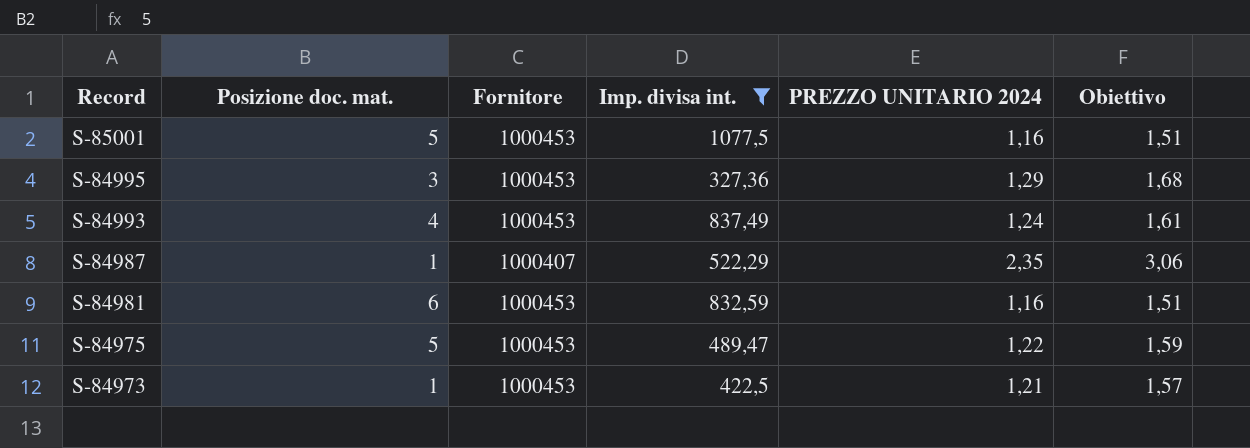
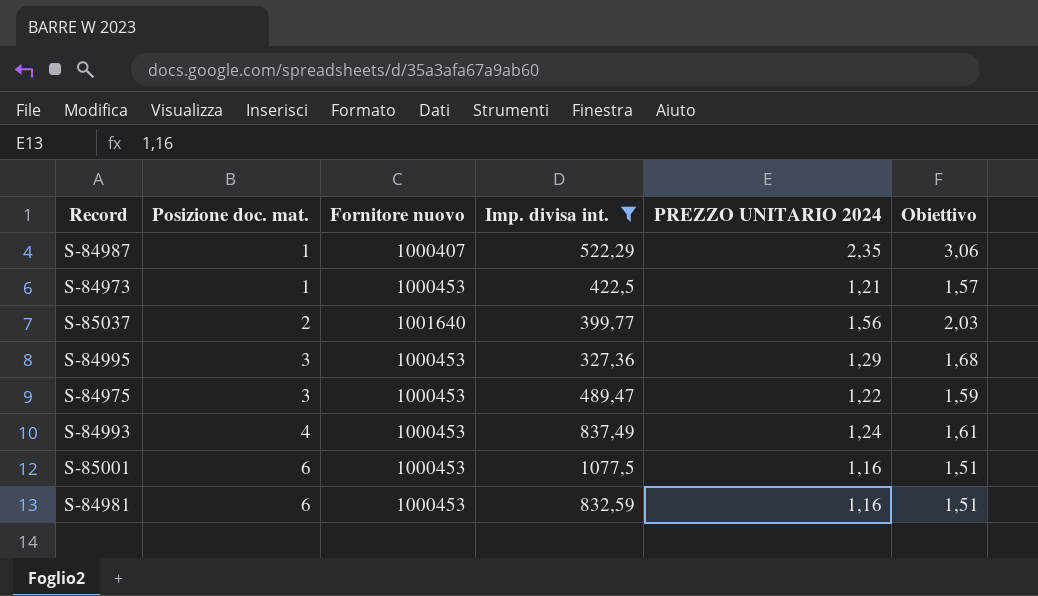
row order: Record descending -> Posizione doc. mat. ascending
column name: Fornitore -> Fornitore nuovo
row S-85037: none -> 2 | 1001640 | 399,77 | 1,56 | 2,03
S-84975 | Posizione doc. mat.: 5 -> 3
S-85001 | Posizione doc. mat.: 5 -> 6

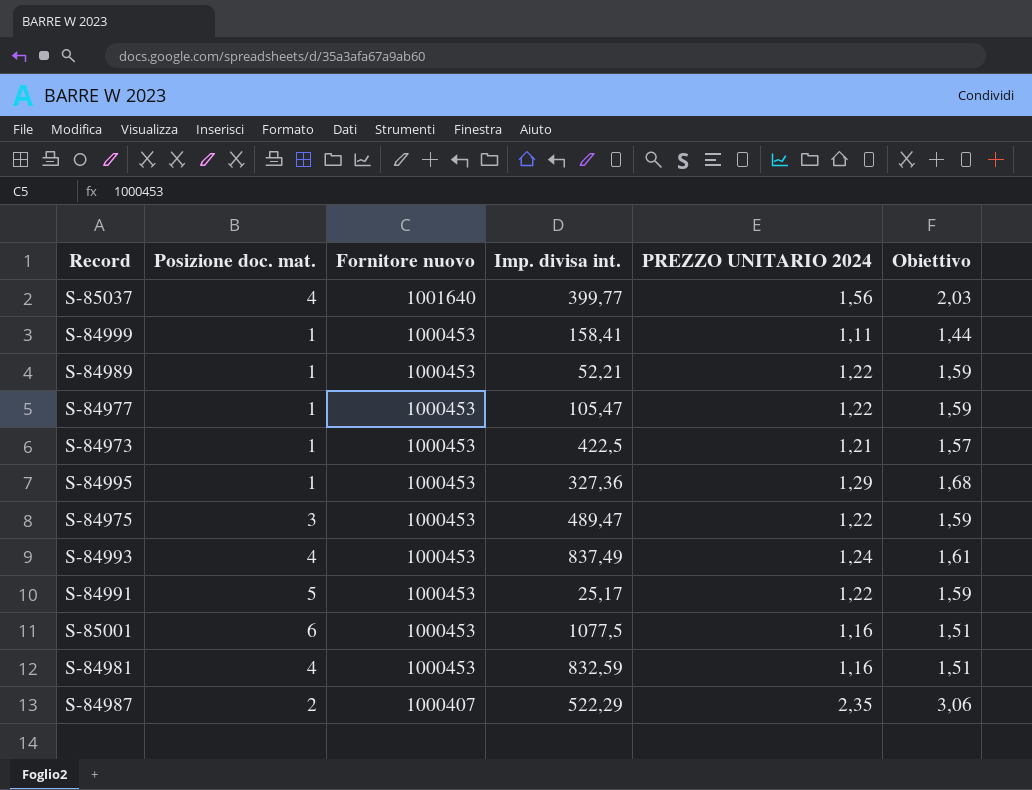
filter: Imp. divisa int. >= 327,36 -> none
row order: Posizione doc. mat. ascending -> Fornitore nuovo descending
S-85037 | Posizione doc. mat.: 2 -> 4
S-84995 | Posizione doc. mat.: 3 -> 1
S-84981 | Posizione doc. mat.: 6 -> 4
S-84987 | Posizione doc. mat.: 1 -> 2

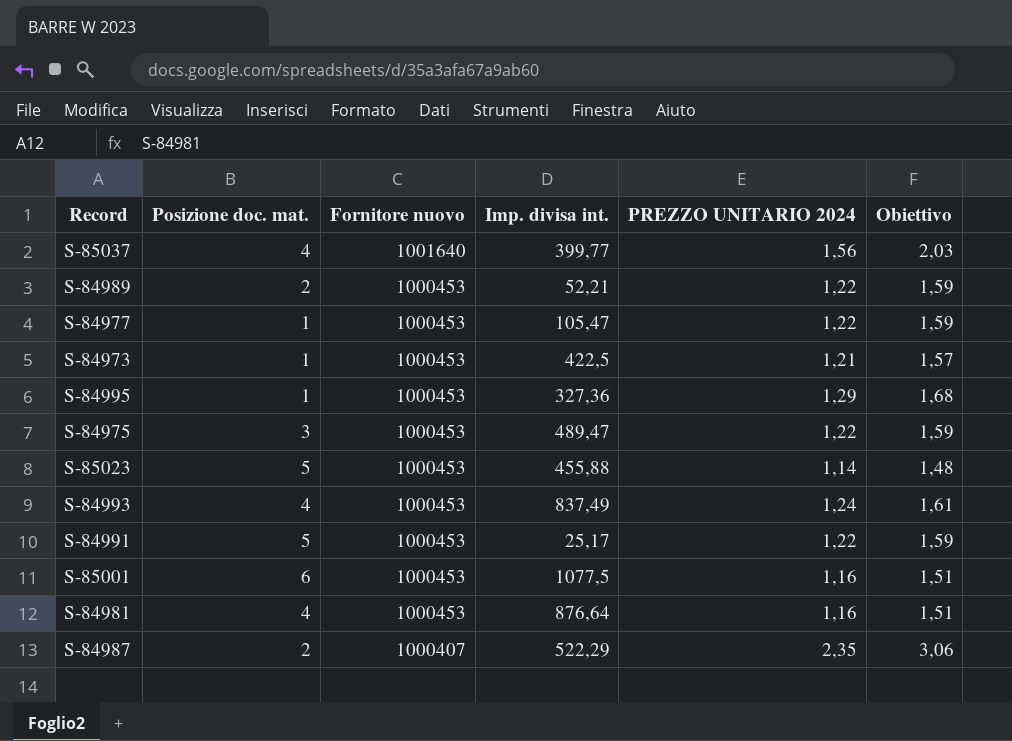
row S-84999: 1 | 1000453 | 158,41 | 1,11 | 1,44 -> none
S-84989 | Posizione doc. mat.: 1 -> 2
row S-85023: none -> 5 | 1000453 | 455,88 | 1,14 | 1,48
S-84981 | Imp. divisa int.: 832,59 -> 876,64

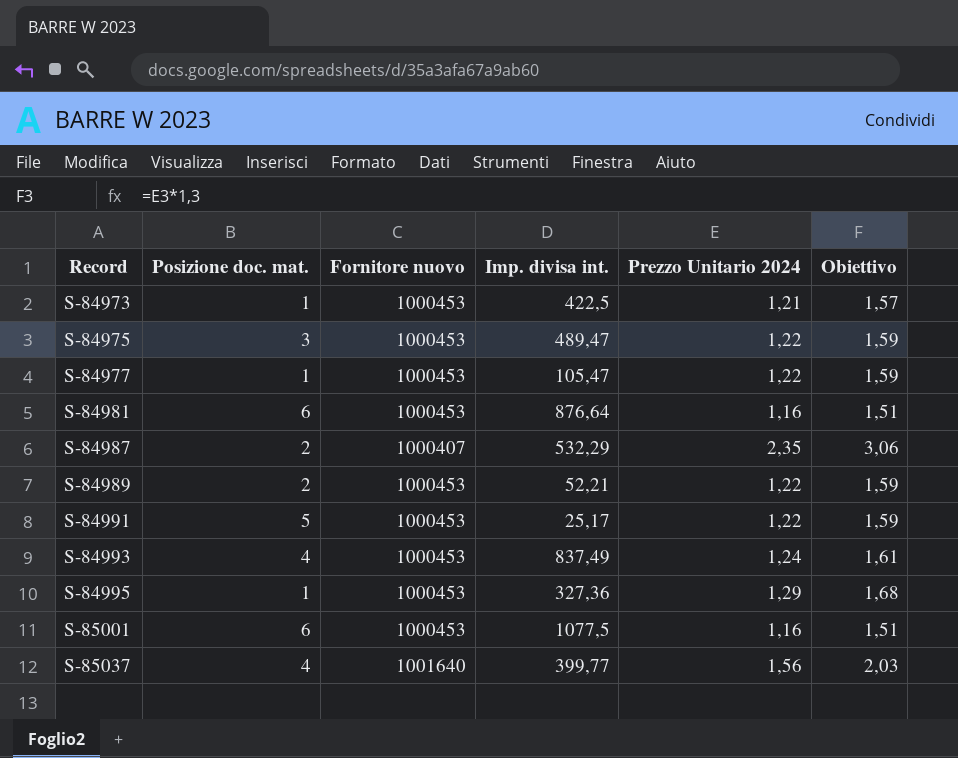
row order: Fornitore nuovo descending -> Record ascending
column name: PREZZO UNITARIO 2024 -> Prezzo Unitario 2024
row S-85023: 5 | 1000453 | 455,88 | 1,14 | 1,48 -> none
S-84981 | Posizione doc. mat.: 4 -> 6
S-84987 | Imp. divisa int.: 522,29 -> 532,29

